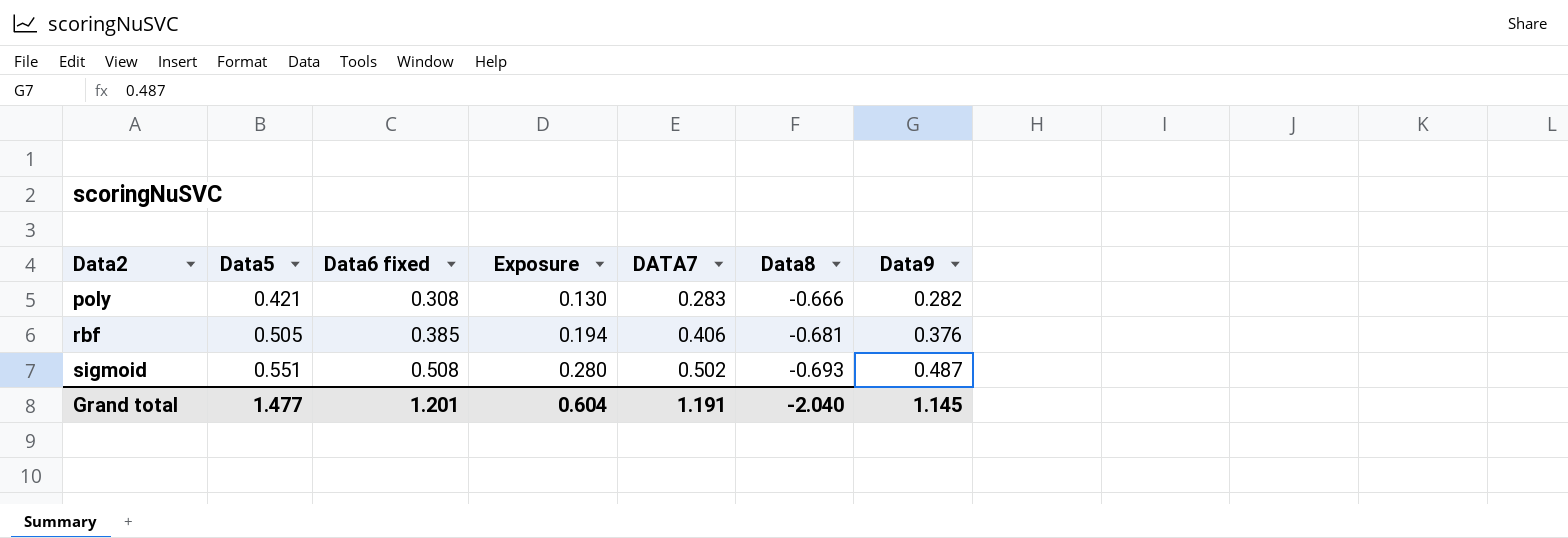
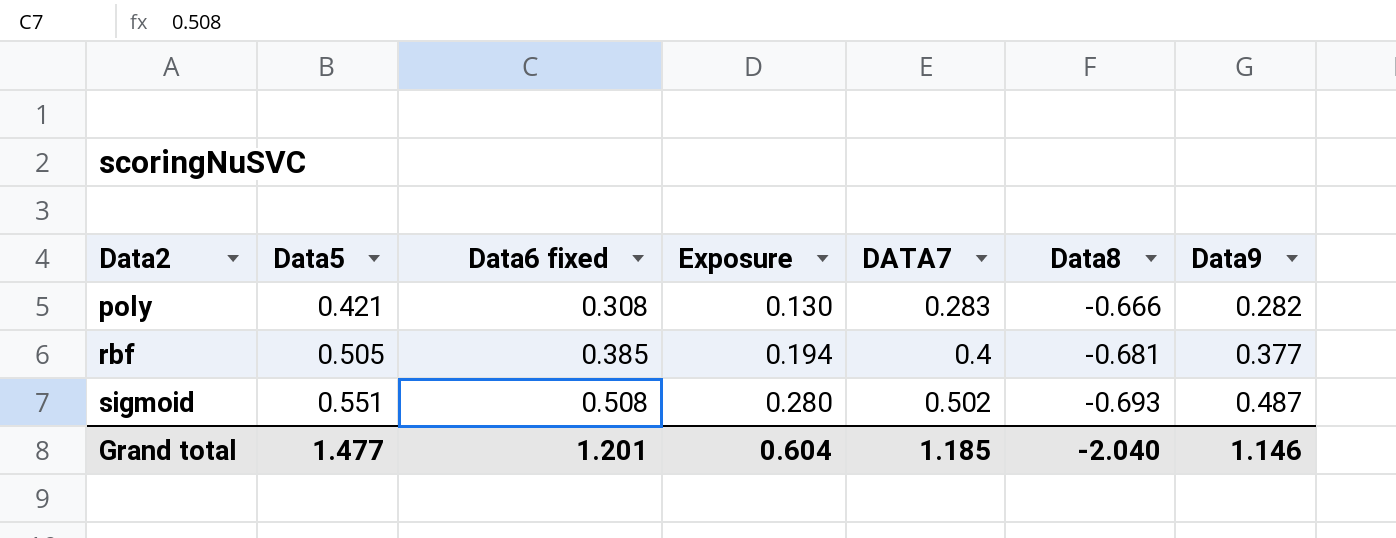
rbf | DATA7: 0.406 -> 0.4
rbf | Data9: 0.376 -> 0.377
Grand total | DATA7: 1.191 -> 1.185
Grand total | Data9: 1.145 -> 1.146

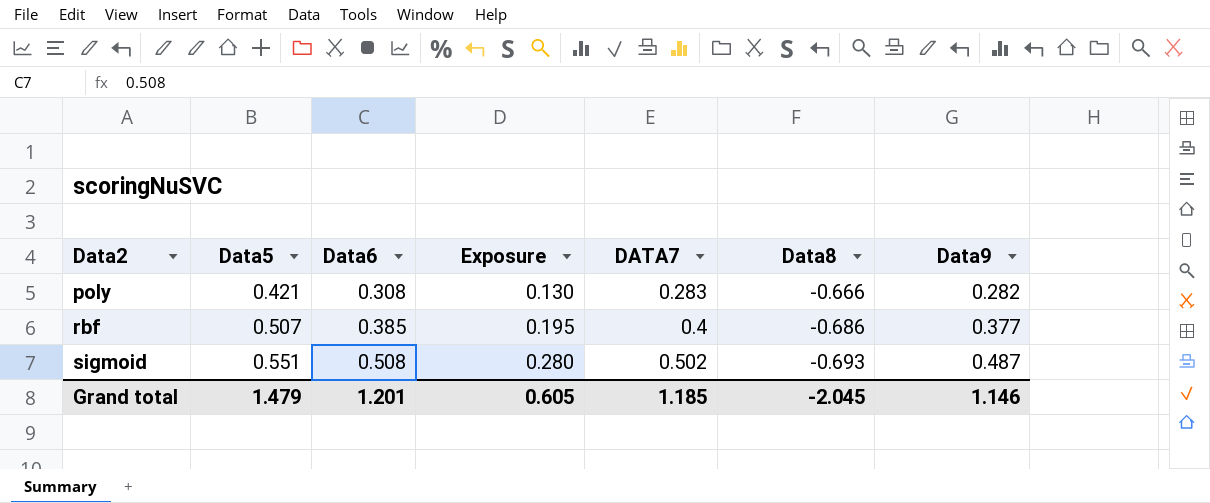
column name: Data6 fixed -> Data6
rbf | Data5: 0.505 -> 0.507
rbf | Exposure: 0.194 -> 0.195
rbf | Data8: -0.681 -> -0.686
Grand total | Data5: 1.477 -> 1.479
Grand total | Exposure: 0.604 -> 0.605
Grand total | Data8: -2.040 -> -2.045

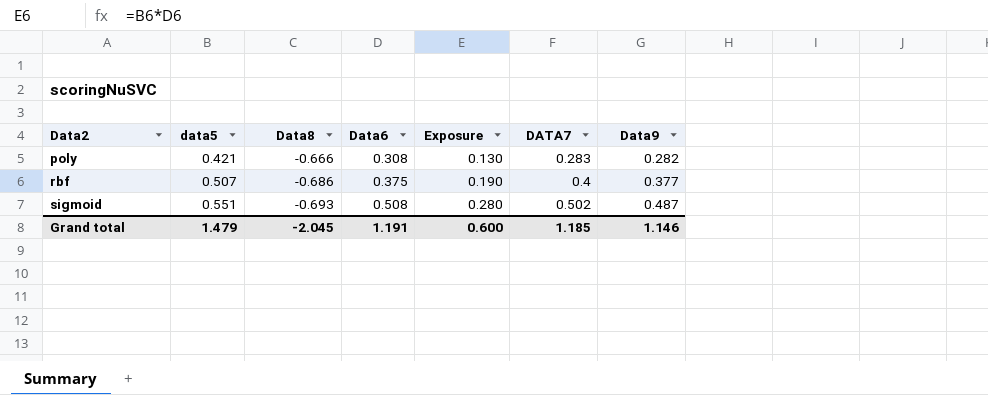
column name: Data5 -> data5
column Data8 | position: 6 -> 3
rbf | Data6: 0.385 -> 0.375
rbf | Exposure: 0.195 -> 0.190
Grand total | Data6: 1.201 -> 1.191
Grand total | Exposure: 0.605 -> 0.600

